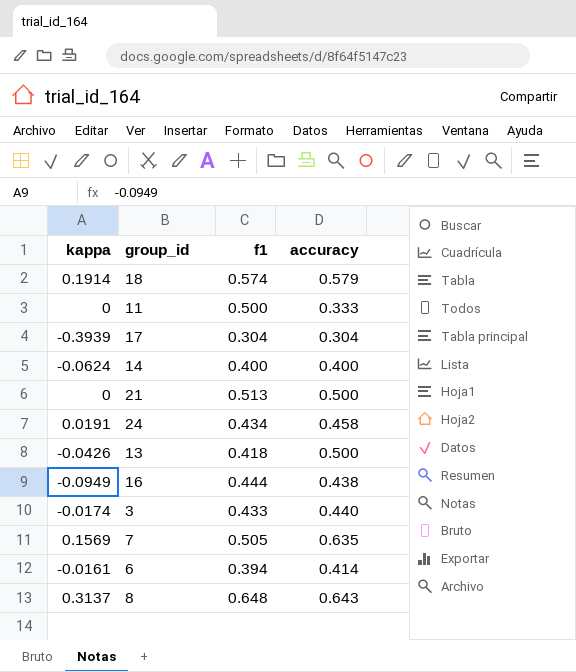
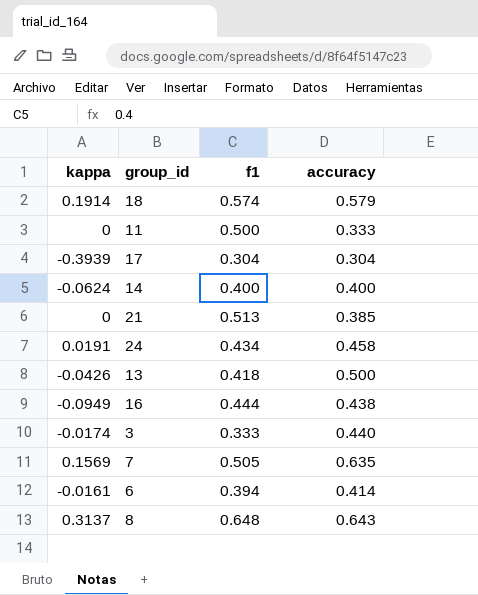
21 | accuracy: 0.500 -> 0.385
3 | f1: 0.433 -> 0.333

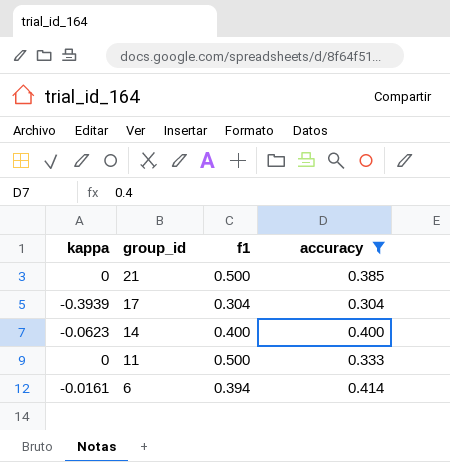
filter: none -> accuracy <= 0.414
row order: none -> group_id descending
21 | f1: 0.513 -> 0.500
14 | kappa: -0.0624 -> -0.0623

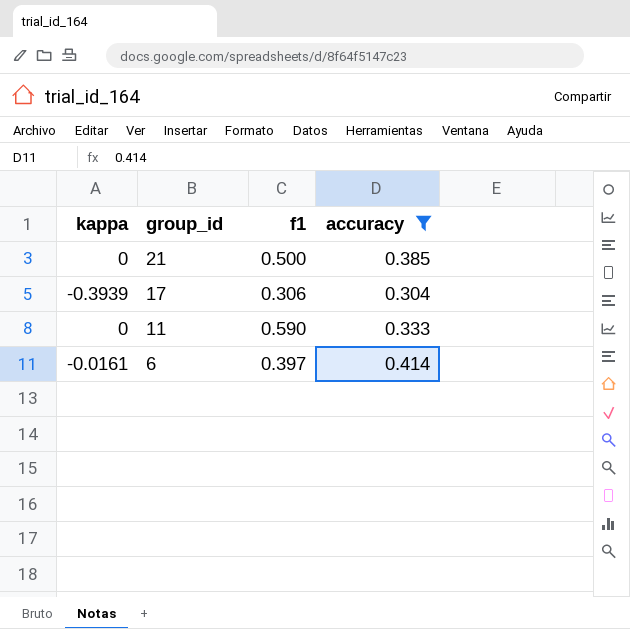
row 14: -0.0623 | 0.400 | 0.400 -> none
17 | f1: 0.304 -> 0.306
11 | f1: 0.500 -> 0.590
6 | f1: 0.394 -> 0.397

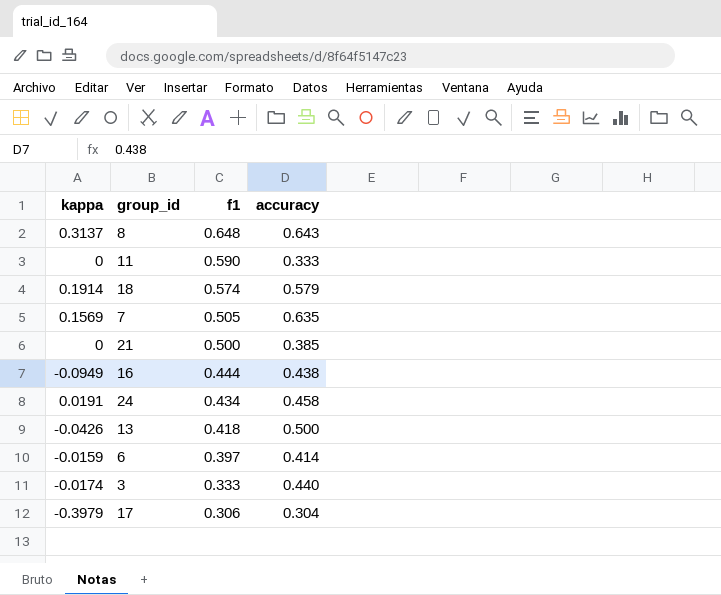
filter: accuracy <= 0.414 -> none
row order: group_id descending -> f1 descending
6 | kappa: -0.0161 -> -0.0159
17 | kappa: -0.3939 -> -0.3979

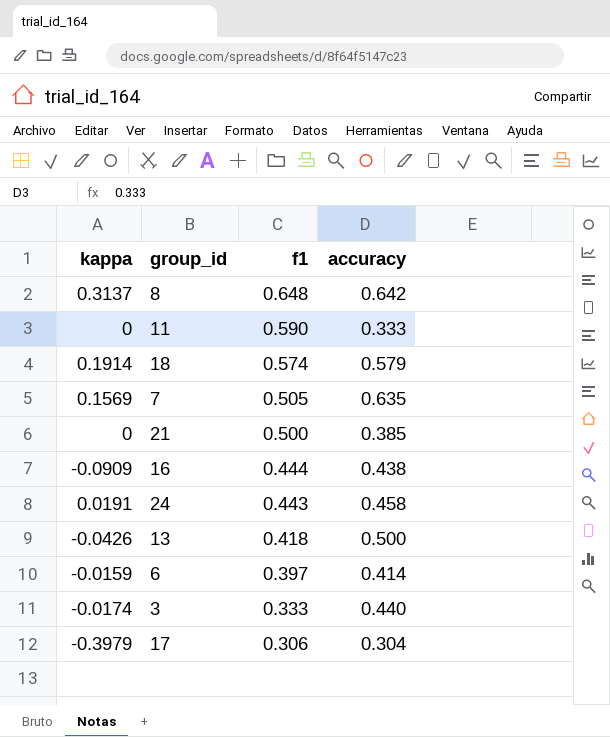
8 | accuracy: 0.643 -> 0.642
16 | kappa: -0.0949 -> -0.0909
24 | f1: 0.434 -> 0.443

